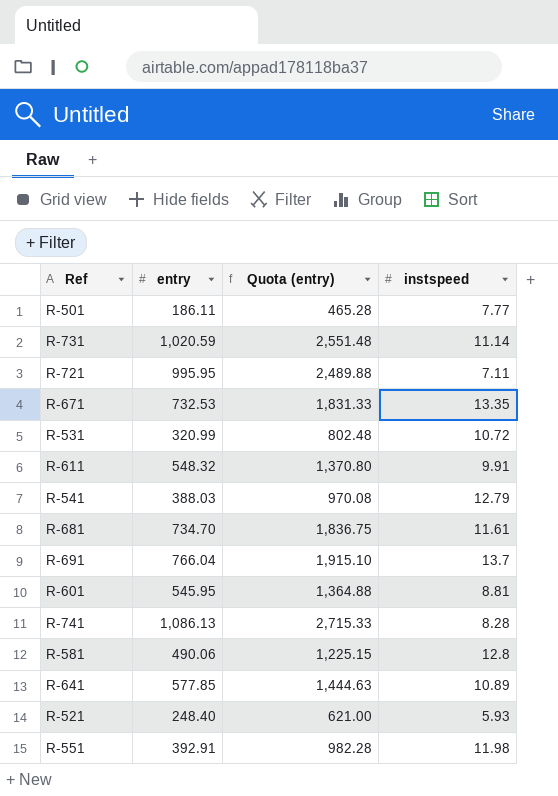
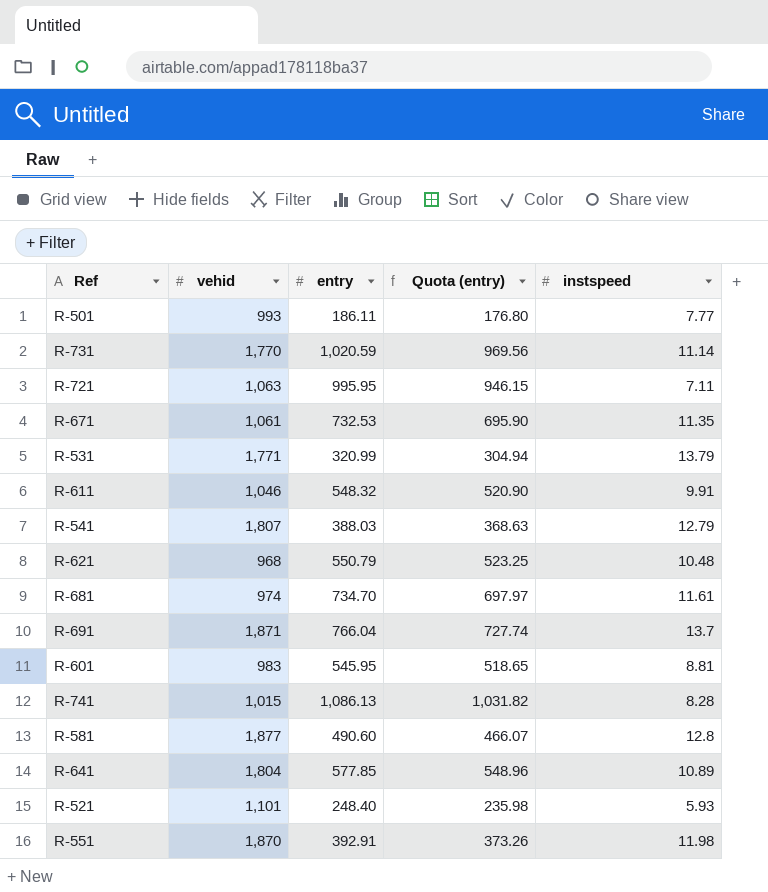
column vehid | position: none -> 2
column Quota (entry) | formula: [entry] * 2.5 -> [entry] * 0.95
R-671 | instspeed: 13.35 -> 11.35
R-531 | instspeed: 10.72 -> 13.79
row R-621: none -> 968 | 550.79 | 523.25 | 10.48
R-581 | entry: 490.06 -> 490.60

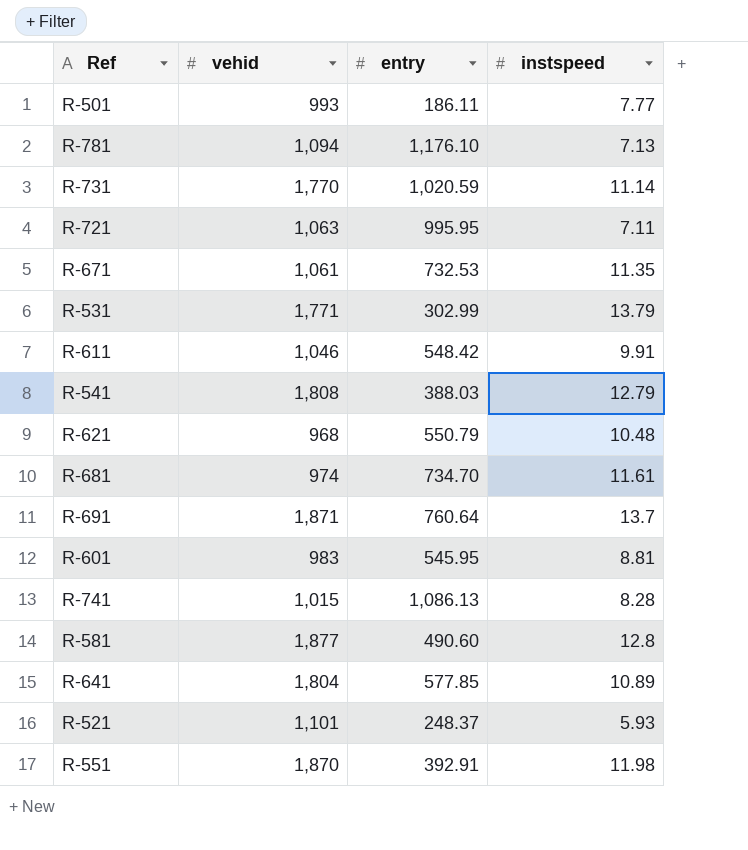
column Quota (entry) | formula: [entry] * 0.95 -> none
row R-781: none -> 1,094 | 1,176.10 | 7.13
R-531 | entry: 320.99 -> 302.99
R-611 | entry: 548.32 -> 548.42
R-541 | vehid: 1,807 -> 1,808
R-691 | entry: 766.04 -> 760.64
R-521 | entry: 248.40 -> 248.37

